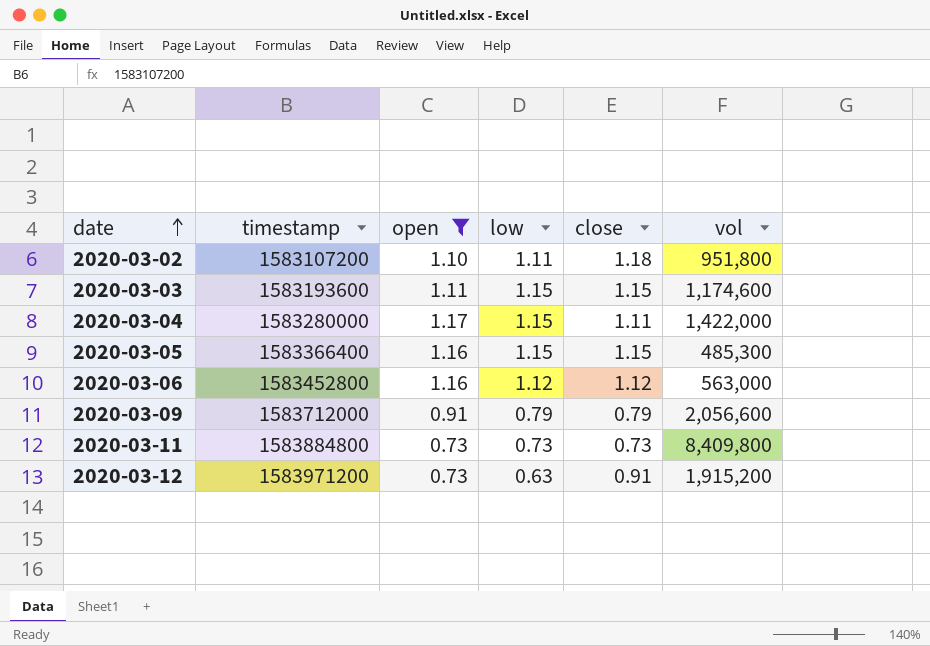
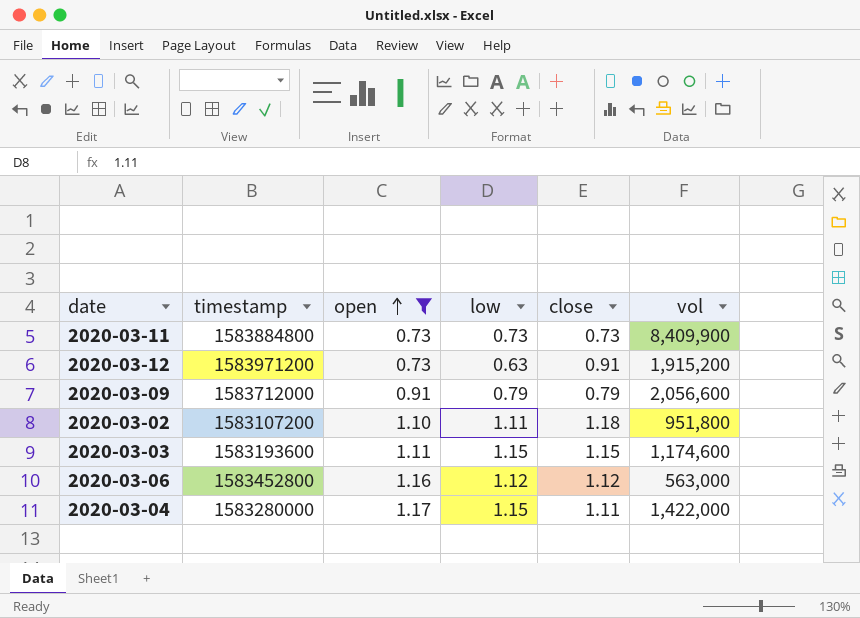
row order: date ascending -> open ascending
row 2020-03-05: 1583366400 | 1.16 | 1.15 | 1.15 | 485,300 -> none
2020-03-11 | vol: 8,409,800 -> 8,409,900

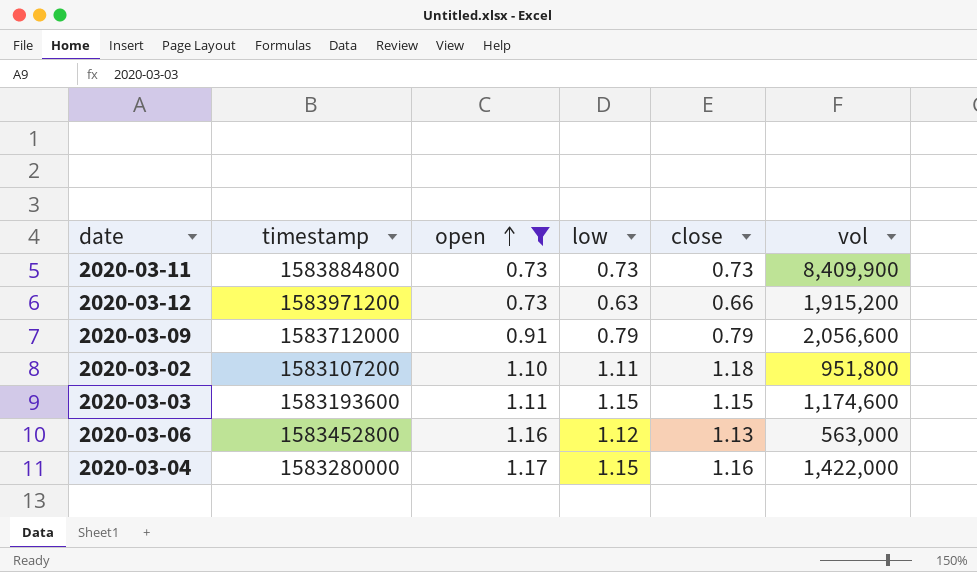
2020-03-12 | close: 0.91 -> 0.66
2020-03-06 | close: 1.12 -> 1.13
2020-03-04 | close: 1.11 -> 1.16

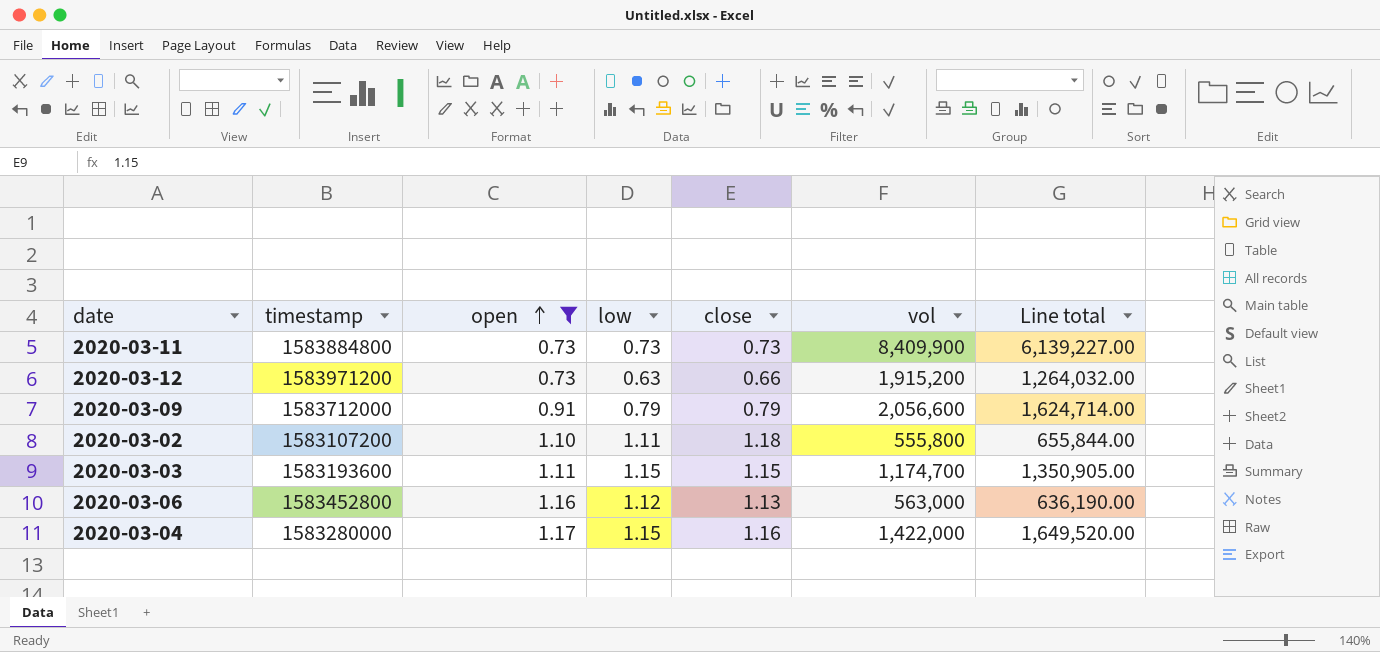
column Line total | formula: none -> [close] * [vol]
2020-03-02 | vol: 951,800 -> 555,800
2020-03-03 | vol: 1,174,600 -> 1,174,700

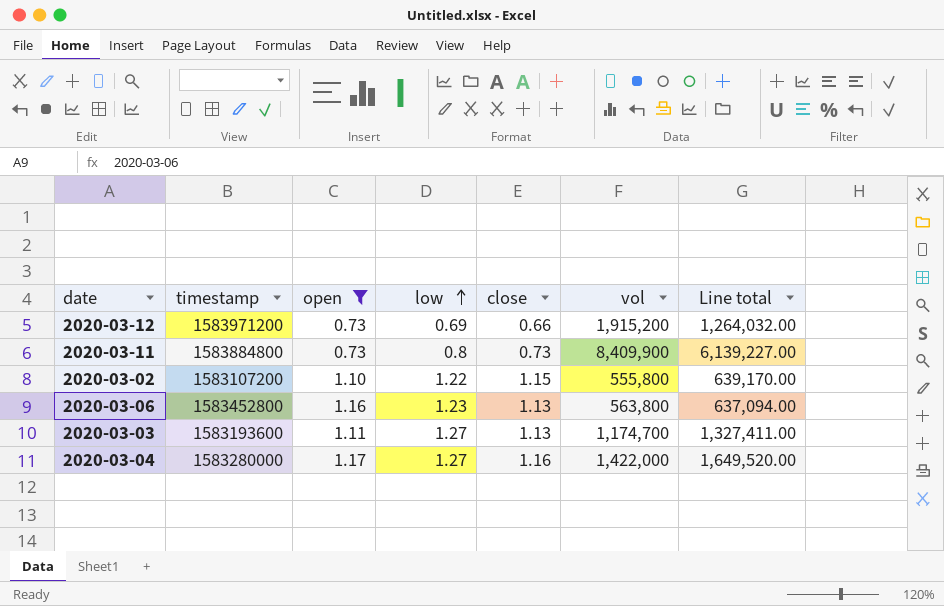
row order: open ascending -> low ascending
row 2020-03-09: 1583712000 | 0.91 | 0.79 | 0.79 | 2,056,600 | 1,624,714.00 -> none
2020-03-12 | low: 0.63 -> 0.69
2020-03-11 | low: 0.73 -> 0.8
2020-03-02 | low: 1.11 -> 1.22
2020-03-02 | close: 1.18 -> 1.15
2020-03-02 | Line total: 655,844.00 -> 639,170.00
2020-03-06 | low: 1.12 -> 1.23
2020-03-06 | vol: 563,000 -> 563,800
2020-03-06 | Line total: 636,190.00 -> 637,094.00
2020-03-03 | low: 1.15 -> 1.27
2020-03-03 | close: 1.15 -> 1.13
2020-03-03 | Line total: 1,350,905.00 -> 1,327,411.00
2020-03-04 | low: 1.15 -> 1.27

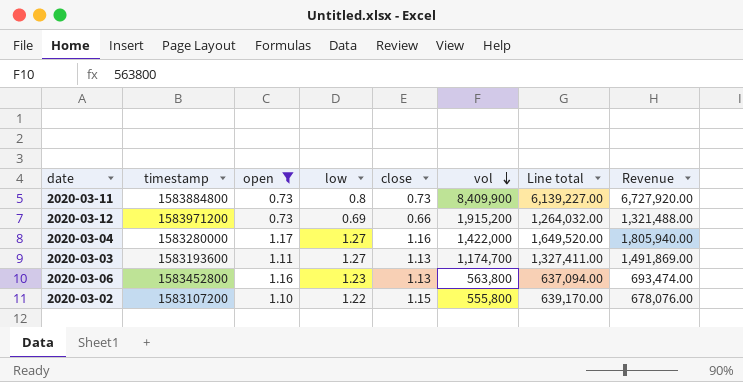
row order: low ascending -> vol descending
column Revenue | formula: none -> [low] * [vol]

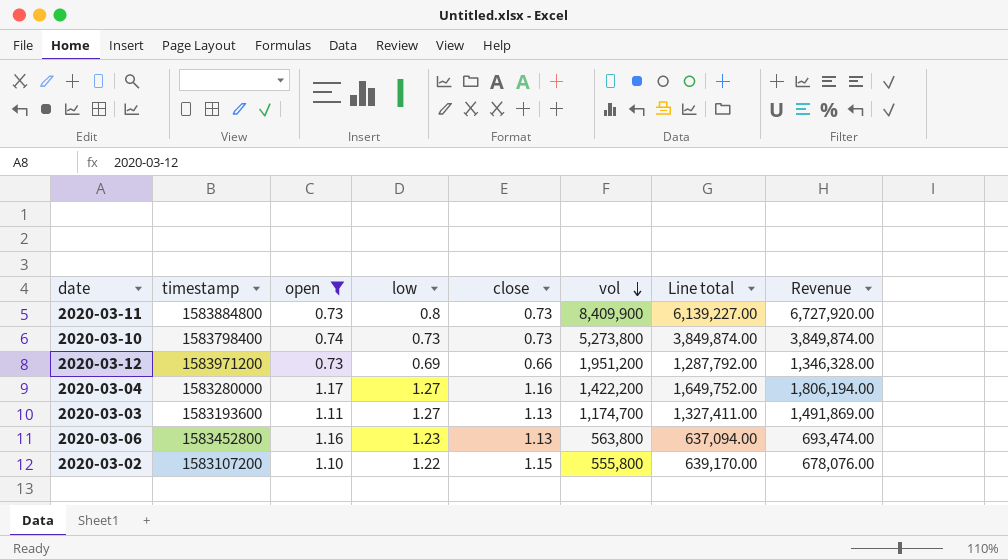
row 2020-03-10: none -> 1583798400 | 0.74 | 0.73 | 0.73 | 5,273,800 | 3,849,874.00 | 3,849,874.00
2020-03-12 | vol: 1,915,200 -> 1,951,200
2020-03-12 | Line total: 1,264,032.00 -> 1,287,792.00
2020-03-12 | Revenue: 1,321,488.00 -> 1,346,328.00
2020-03-04 | vol: 1,422,000 -> 1,422,200
2020-03-04 | Line total: 1,649,520.00 -> 1,649,752.00
2020-03-04 | Revenue: 1,805,940.00 -> 1,806,194.00

